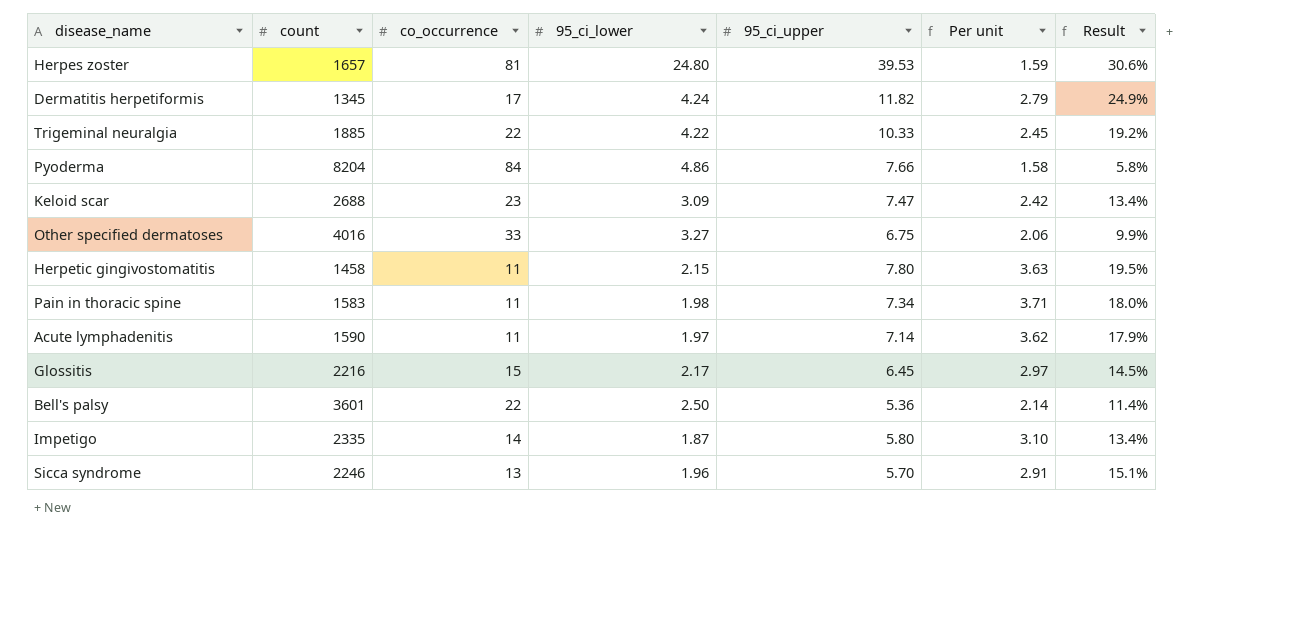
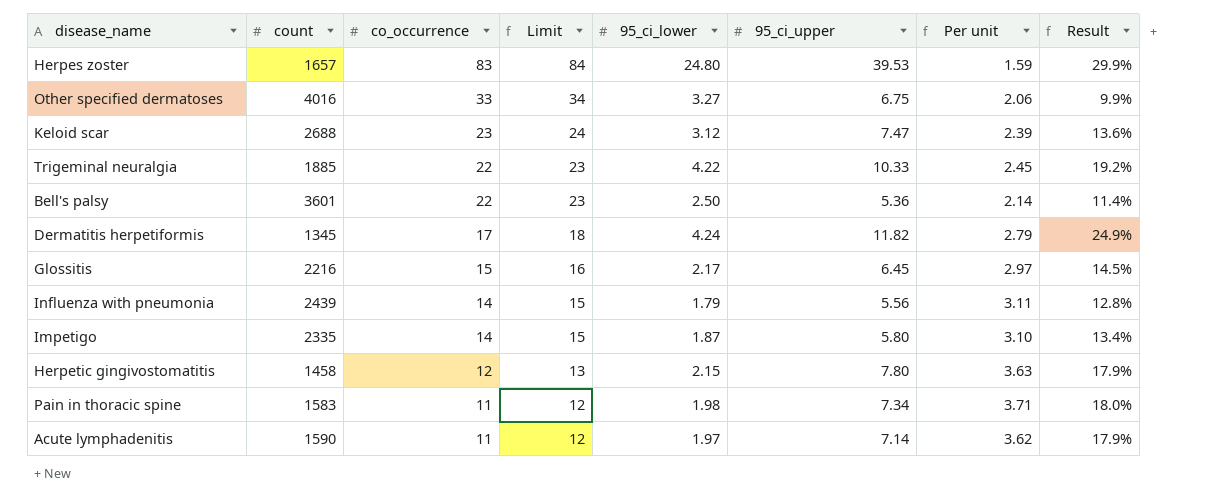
row order: none -> co_occurrence descending
column Limit | formula: none -> [co_occurrence] + 1
row Pyoderma: 8204 | 84 | 4.86 | 7.66 | 1.58 | 5.8% -> none
row Sicca syndrome: 2246 | 13 | 1.96 | 5.70 | 2.91 | 15.1% -> none
Herpes zoster | co_occurrence: 81 -> 83
Herpes zoster | Result: 30.6% -> 29.9%
Keloid scar | 95_ci_lower: 3.09 -> 3.12
Keloid scar | Per unit: 2.42 -> 2.39
Keloid scar | Result: 13.4% -> 13.6%
row Influenza with pneumonia: none -> 2439 | 14 | 15 | 1.79 | 5.56 | 3.11 | 12.8%
Herpetic gingivostomatitis | co_occurrence: 11 -> 12
Herpetic gingivostomatitis | Result: 19.5% -> 17.9%

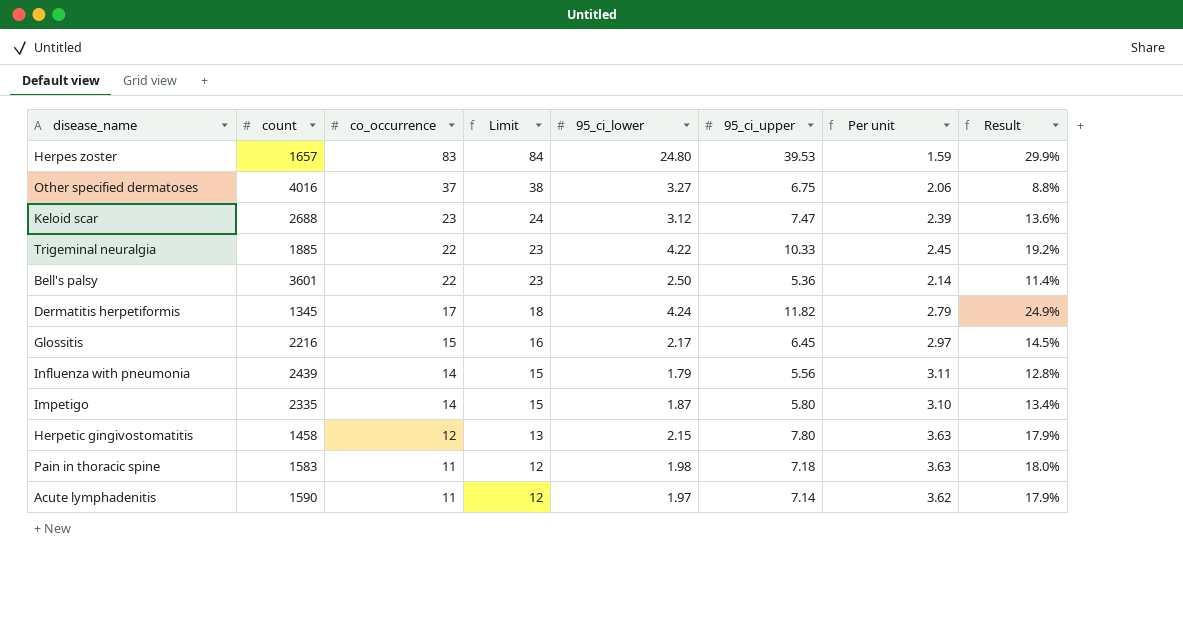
Other specified dermatoses | co_occurrence: 33 -> 37
Other specified dermatoses | Limit: 34 -> 38
Other specified dermatoses | Result: 9.9% -> 8.8%
Pain in thoracic spine | 95_ci_upper: 7.34 -> 7.18
Pain in thoracic spine | Per unit: 3.71 -> 3.63

